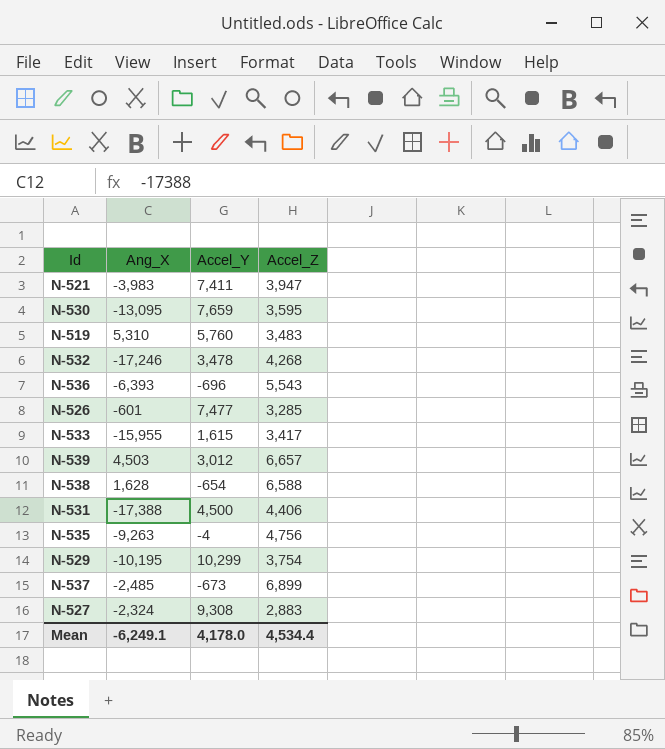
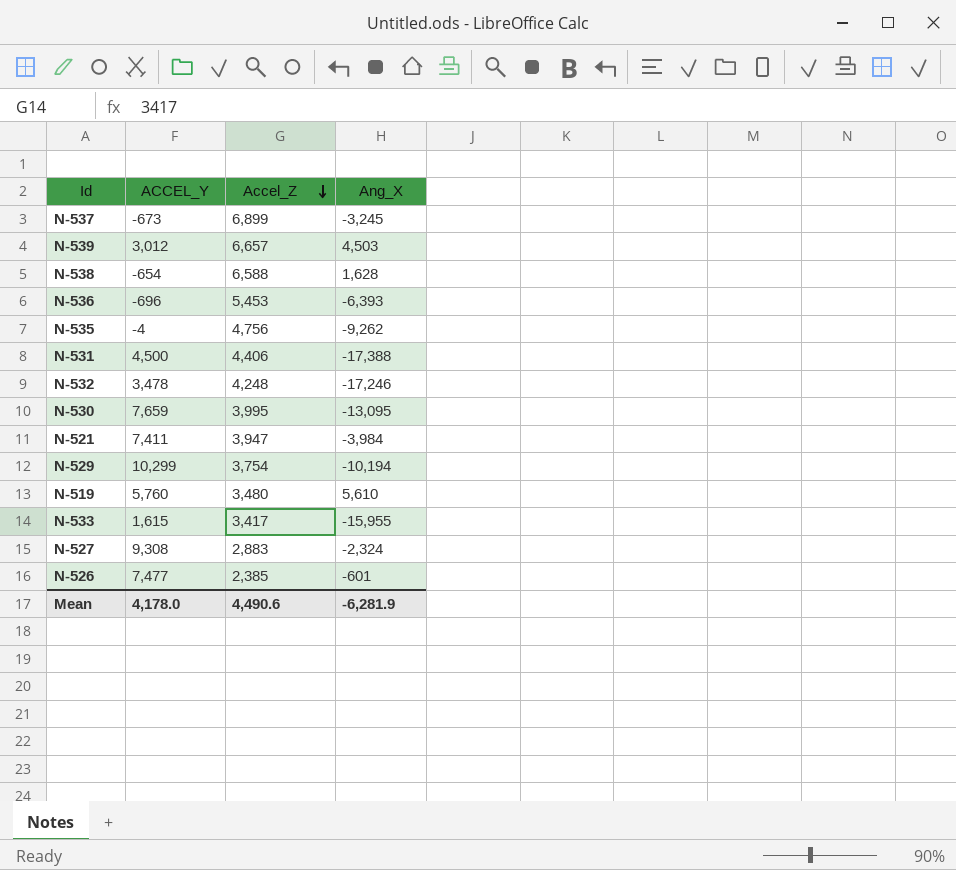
row order: none -> Accel_Z descending
column name: Accel_Y -> ACCEL_Y
column Ang_X | position: 2 -> 4
N-537 | Ang_X: -2,485 -> -3,245
N-536 | Accel_Z: 5,543 -> 5,453
N-535 | Ang_X: -9,263 -> -9,262
N-532 | Accel_Z: 4,268 -> 4,248
N-530 | Accel_Z: 3,595 -> 3,995
N-521 | Ang_X: -3,983 -> -3,984
N-529 | Ang_X: -10,195 -> -10,194
N-519 | Accel_Z: 3,483 -> 3,480
N-519 | Ang_X: 5,310 -> 5,610
N-526 | Accel_Z: 3,285 -> 2,385
Mean | Accel_Z: 4,534.4 -> 4,490.6
Mean | Ang_X: -6,249.1 -> -6,281.9

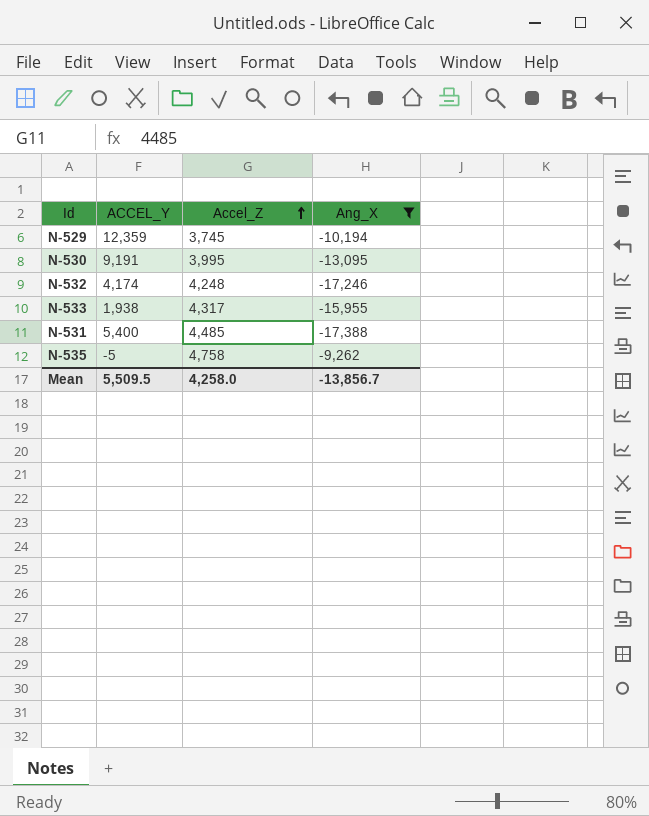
filter: none -> Ang_X <= -9,262
row order: Accel_Z descending -> Accel_Z ascending
N-529 | ACCEL_Y: 10,299 -> 12,359
N-529 | Accel_Z: 3,754 -> 3,745
N-530 | ACCEL_Y: 7,659 -> 9,191
N-532 | ACCEL_Y: 3,478 -> 4,174
N-533 | ACCEL_Y: 1,615 -> 1,938
N-533 | Accel_Z: 3,417 -> 4,317
N-531 | ACCEL_Y: 4,500 -> 5,400
N-531 | Accel_Z: 4,406 -> 4,485
N-535 | ACCEL_Y: -4 -> -5
N-535 | Accel_Z: 4,756 -> 4,758
Mean | ACCEL_Y: 4,178.0 -> 5,509.5
Mean | Accel_Z: 4,490.6 -> 4,258.0
Mean | Ang_X: -6,281.9 -> -13,856.7

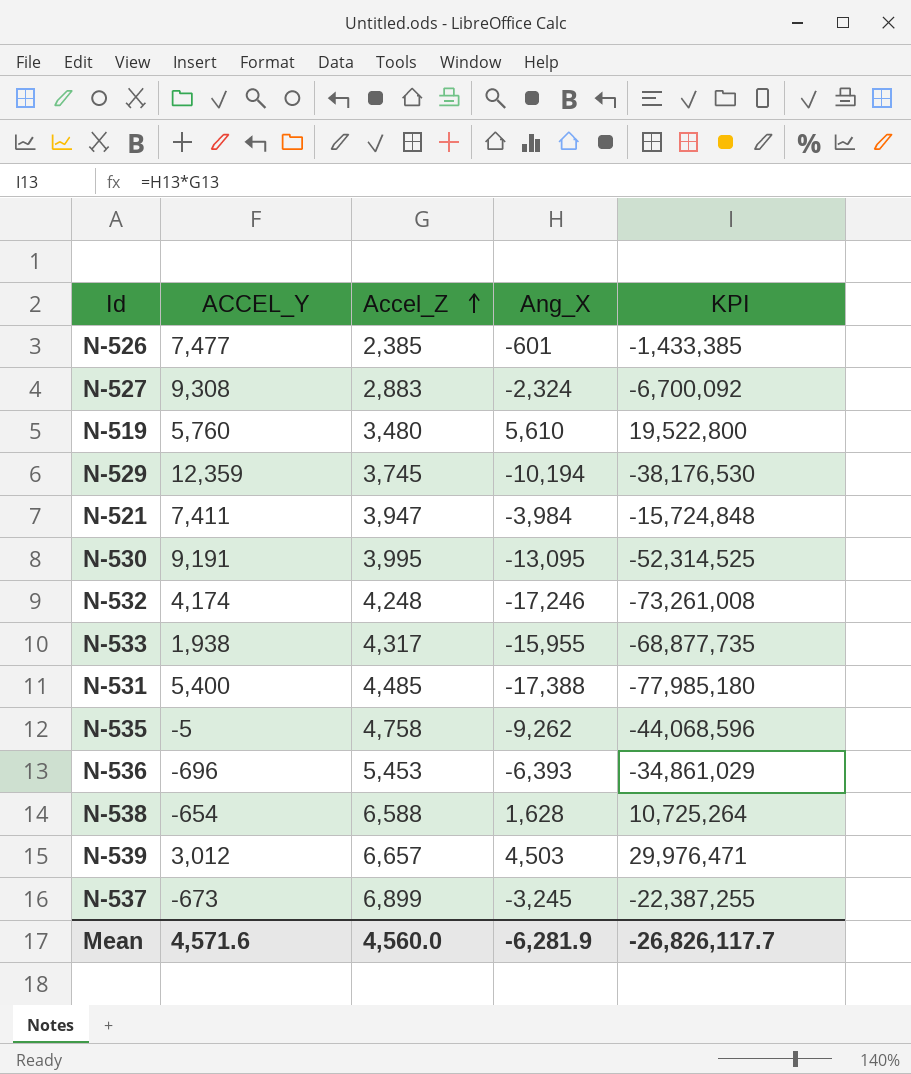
filter: Ang_X <= -9,262 -> none
column KPI | formula: none -> [Accel_Z] * [Ang_X]
Mean | ACCEL_Y: 5,509.5 -> 4,571.6
Mean | Accel_Z: 4,258.0 -> 4,560.0
Mean | Ang_X: -13,856.7 -> -6,281.9

